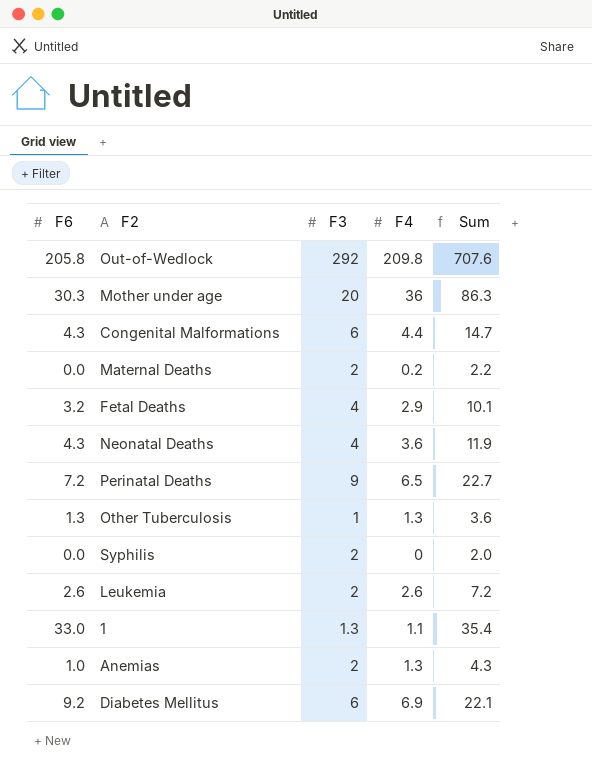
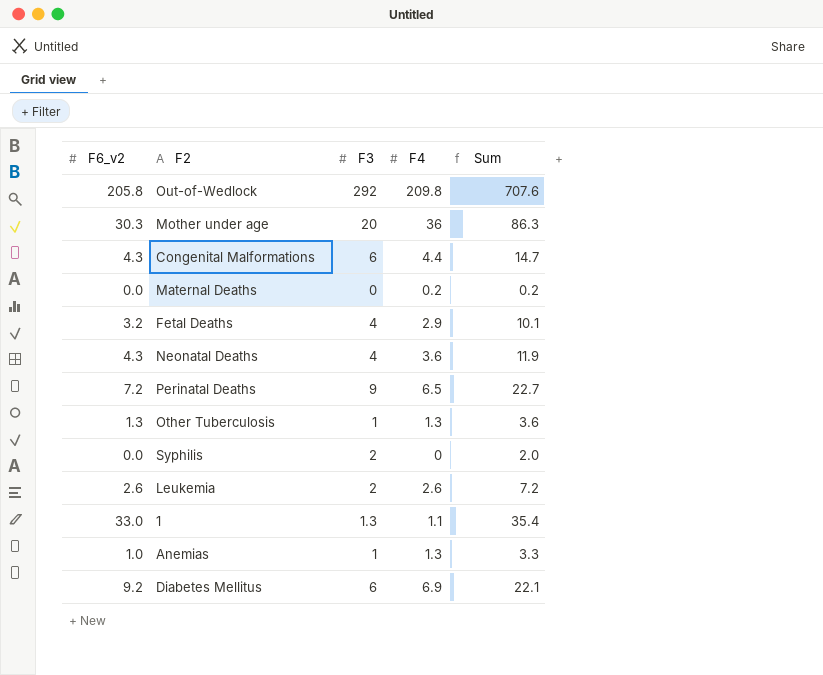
column name: F6 -> F6_v2
Maternal Deaths | F3: 2 -> 0
Maternal Deaths | Sum: 2.2 -> 0.2
Anemias | F3: 2 -> 1
Anemias | Sum: 4.3 -> 3.3

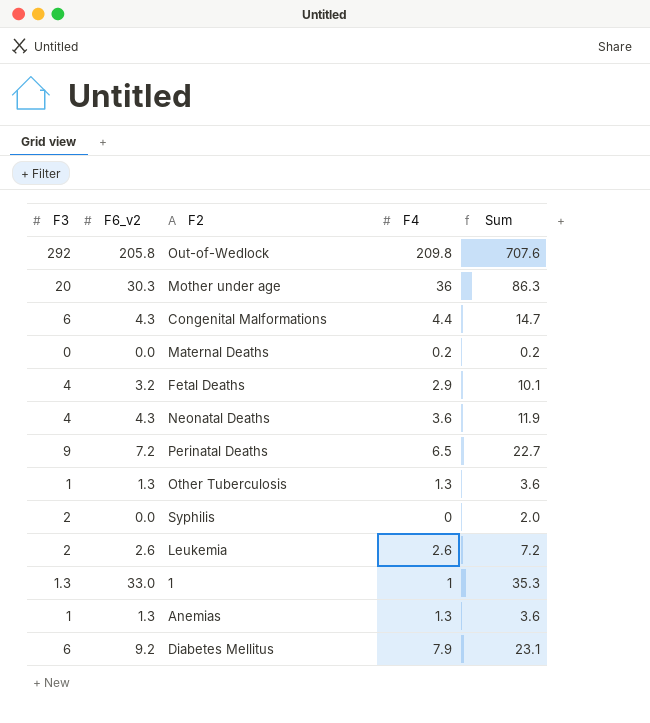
column F3 | position: 3 -> 1
1 | F4: 1.1 -> 1
1 | Sum: 35.4 -> 35.3
Anemias | F6_v2: 1.0 -> 1.3
Anemias | Sum: 3.3 -> 3.6
Diabetes Mellitus | F4: 6.9 -> 7.9
Diabetes Mellitus | Sum: 22.1 -> 23.1

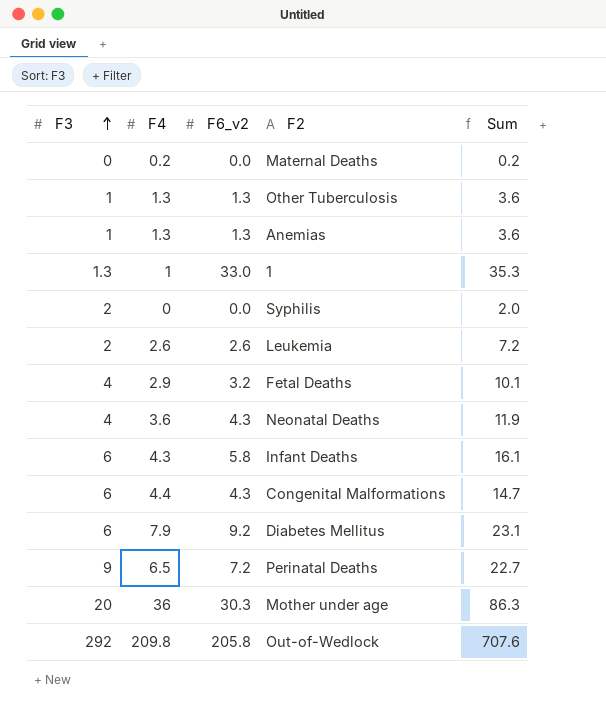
row order: none -> F3 ascending
column F4 | position: 4 -> 2
row Infant Deaths: none -> 6 | 4.3 | 5.8 | 16.1

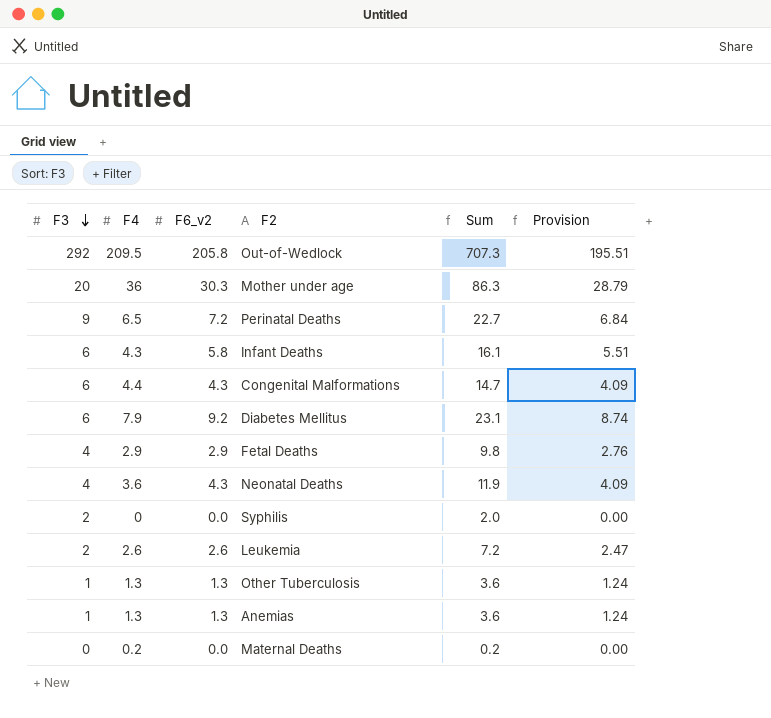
row order: F3 ascending -> F3 descending
column Provision | formula: none -> [F6_v2] * 0.95
row 1: 1.3 | 1 | 33.0 | 35.3 -> none
Out-of-Wedlock | F4: 209.8 -> 209.5
Out-of-Wedlock | Sum: 707.6 -> 707.3
Fetal Deaths | F6_v2: 3.2 -> 2.9
Fetal Deaths | Sum: 10.1 -> 9.8

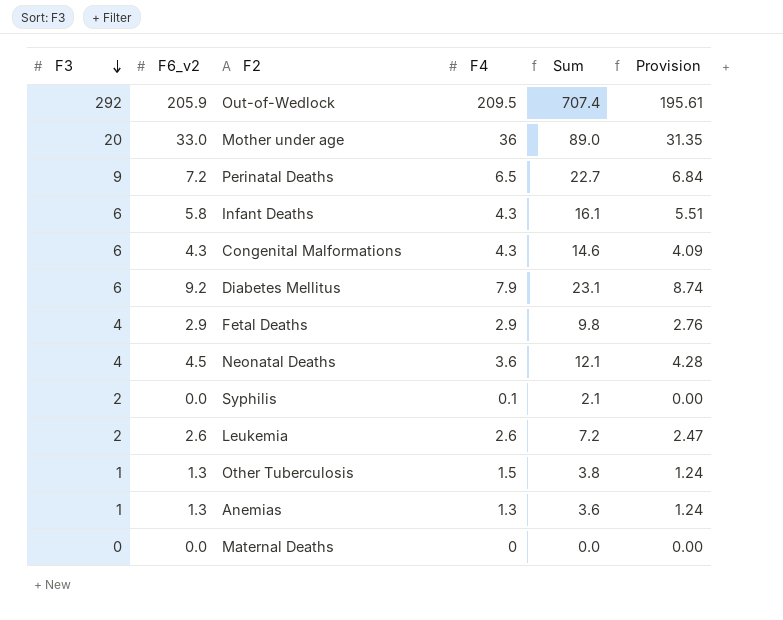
column F4 | position: 2 -> 4
Out-of-Wedlock | F6_v2: 205.8 -> 205.9
Out-of-Wedlock | Sum: 707.3 -> 707.4
Out-of-Wedlock | Provision: 195.51 -> 195.61
Mother under age | F6_v2: 30.3 -> 33.0
Mother under age | Sum: 86.3 -> 89.0
Mother under age | Provision: 28.79 -> 31.35
Congenital Malformations | F4: 4.4 -> 4.3
Congenital Malformations | Sum: 14.7 -> 14.6
Neonatal Deaths | F6_v2: 4.3 -> 4.5
Neonatal Deaths | Sum: 11.9 -> 12.1
Neonatal Deaths | Provision: 4.09 -> 4.28
Syphilis | F4: 0 -> 0.1
Syphilis | Sum: 2.0 -> 2.1
Other Tuberculosis | F4: 1.3 -> 1.5
Other Tuberculosis | Sum: 3.6 -> 3.8
Maternal Deaths | F4: 0.2 -> 0
Maternal Deaths | Sum: 0.2 -> 0.0

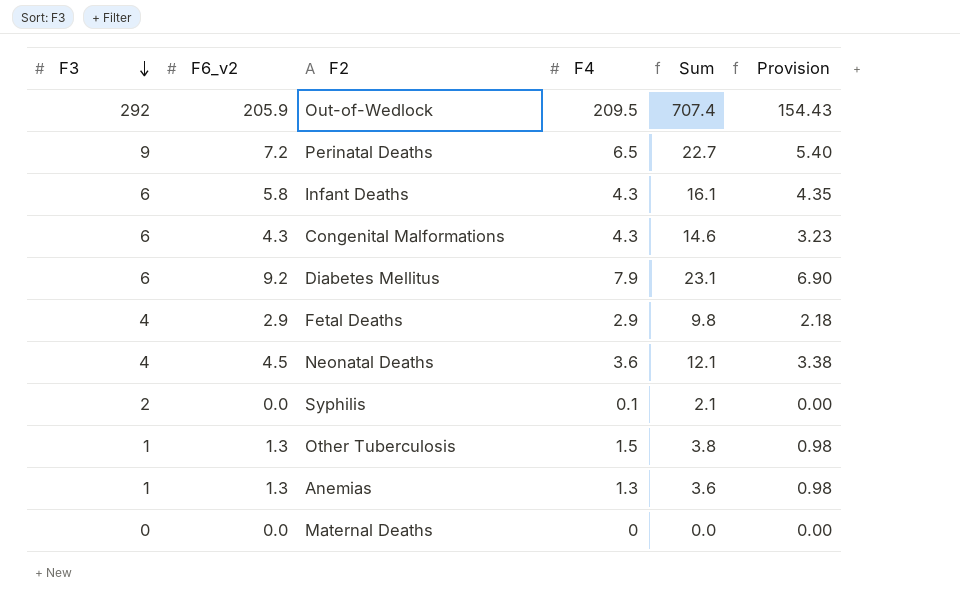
column Provision | formula: [F6_v2] * 0.95 -> [F6_v2] * 0.75
row Mother under age: 20 | 33.0 | 36 | 89.0 | 31.35 -> none
row Leukemia: 2 | 2.6 | 2.6 | 7.2 | 2.47 -> none

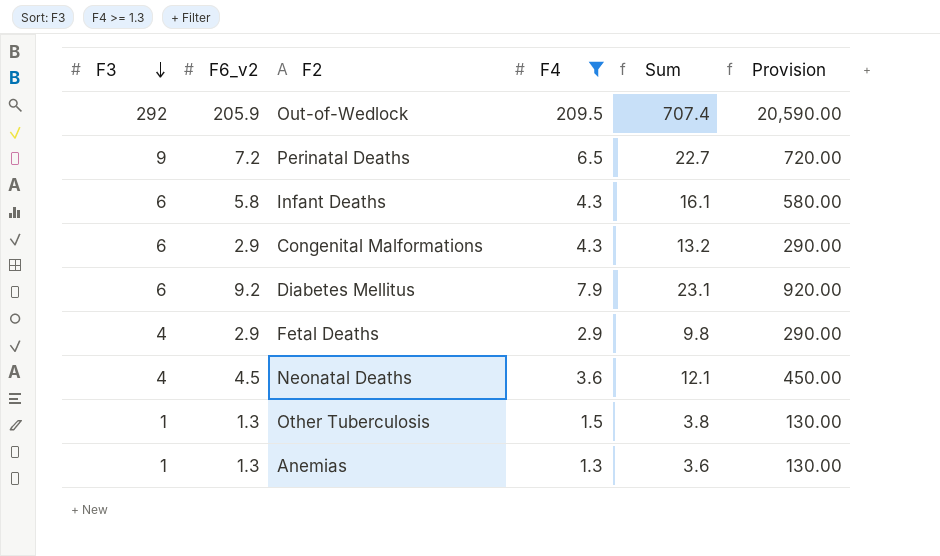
filter: none -> F4 >= 1.3
column Provision | formula: [F6_v2] * 0.75 -> [F6_v2] * 100
Congenital Malformations | F6_v2: 4.3 -> 2.9
Congenital Malformations | Sum: 14.6 -> 13.2

